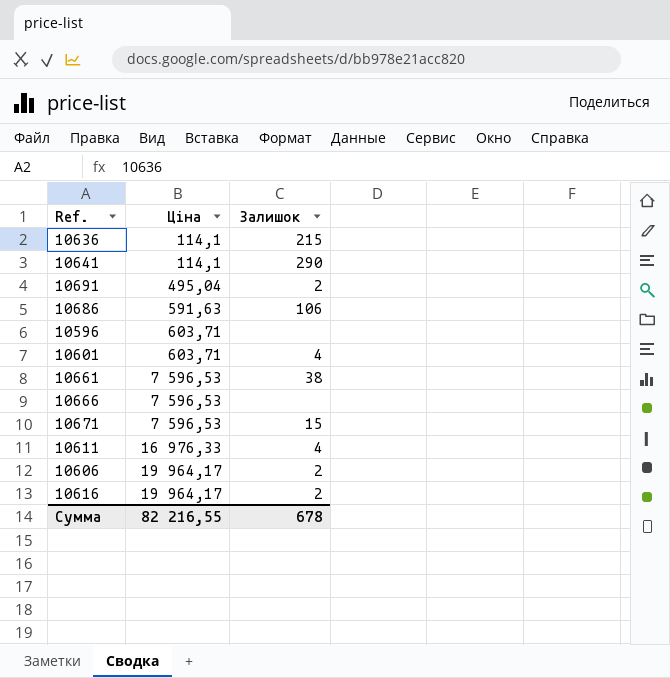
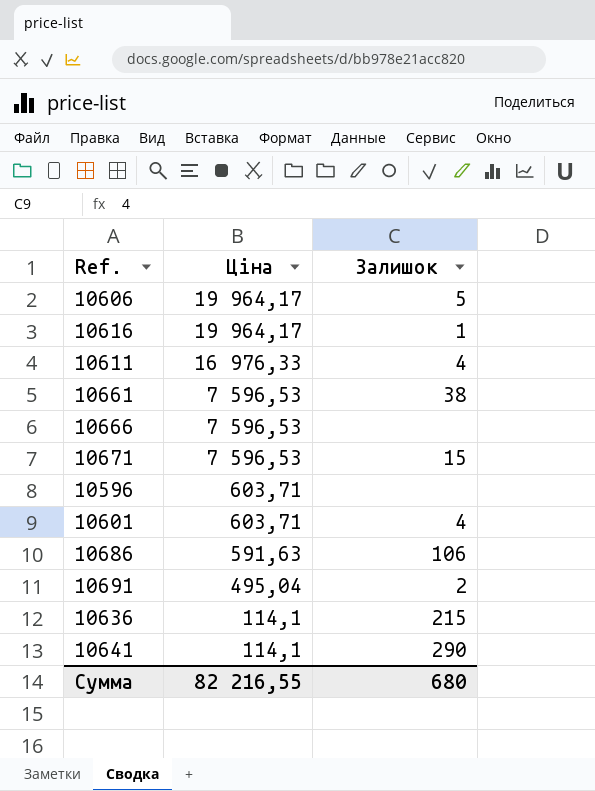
row order: Ціна ascending -> Ціна descending
10606 | Залишок: 2 -> 5
10616 | Залишок: 2 -> 1
Сумма | Залишок: 678 -> 680

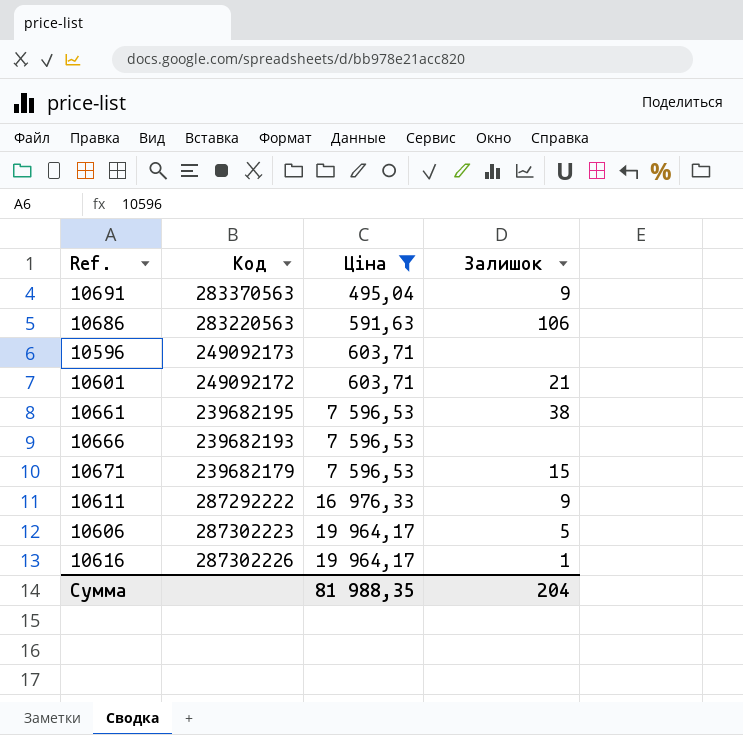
filter: none -> Ціна != 114,1
row order: Ціна descending -> Ціна ascending
column Код | position: none -> 2
10691 | Залишок: 2 -> 9
10601 | Залишок: 4 -> 21
10611 | Залишок: 4 -> 9
Сумма | Ціна: 82 216,55 -> 81 988,35
Сумма | Залишок: 680 -> 204

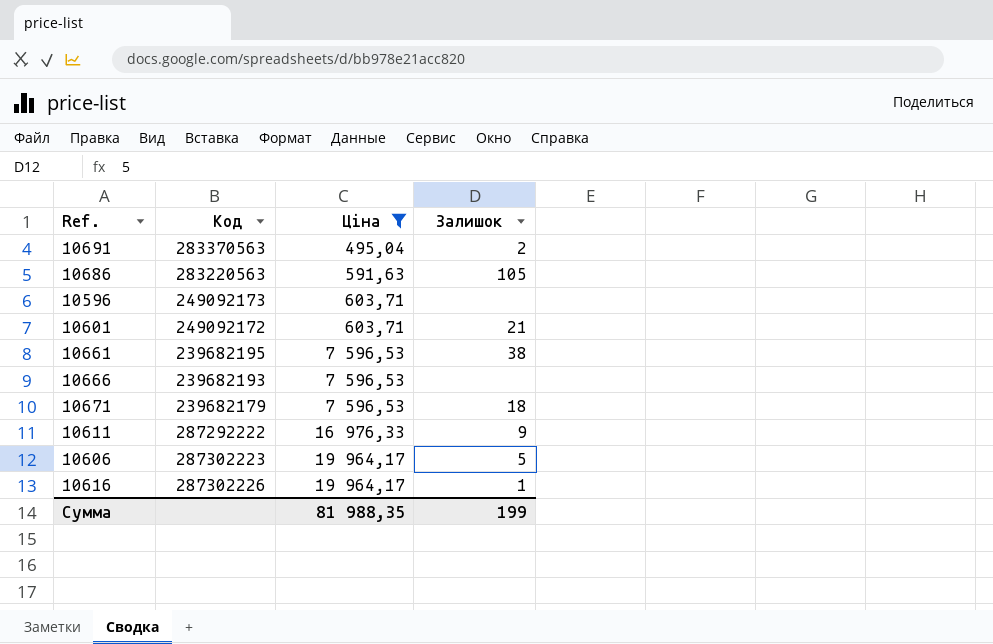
10691 | Залишок: 9 -> 2
10686 | Залишок: 106 -> 105
10671 | Залишок: 15 -> 18
Сумма | Залишок: 204 -> 199

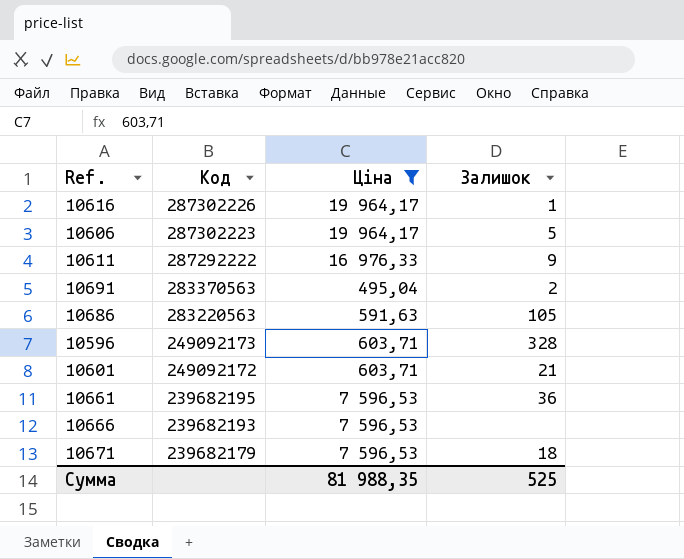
row order: Ціна ascending -> Код descending
10596 | Залишок: none -> 328
10661 | Залишок: 38 -> 36
Сумма | Залишок: 199 -> 525

